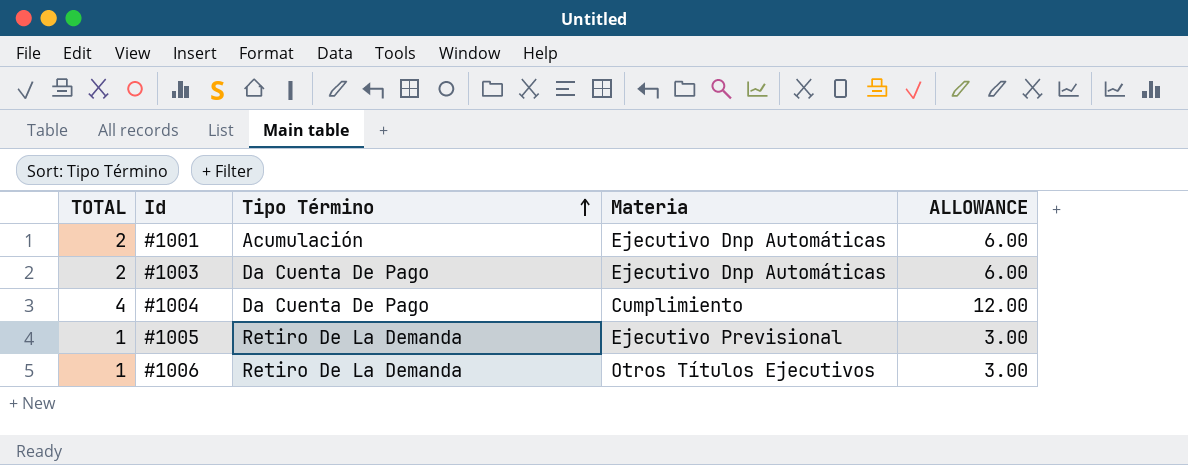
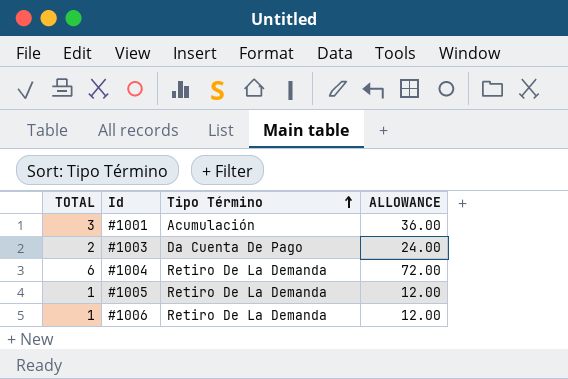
column Materia | position: 4 -> none
column ALLOWANCE | formula: [TOTAL] * 3 -> [TOTAL] * 12
#1001 | TOTAL: 2 -> 3
#1004 | TOTAL: 4 -> 6
#1004 | Tipo Término: Da Cuenta De Pago -> Retiro De La Demanda

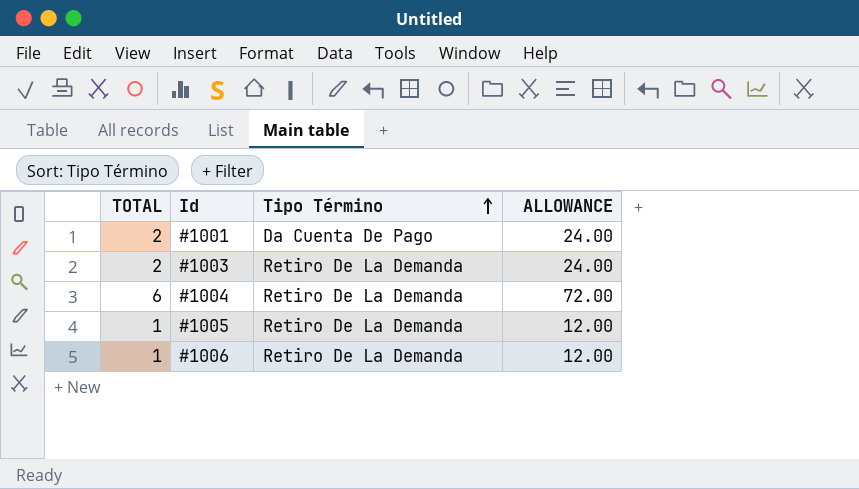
#1001 | TOTAL: 3 -> 2
#1001 | Tipo Término: Acumulación -> Da Cuenta De Pago
#1001 | ALLOWANCE: 36.00 -> 24.00
#1003 | Tipo Término: Da Cuenta De Pago -> Retiro De La Demanda

